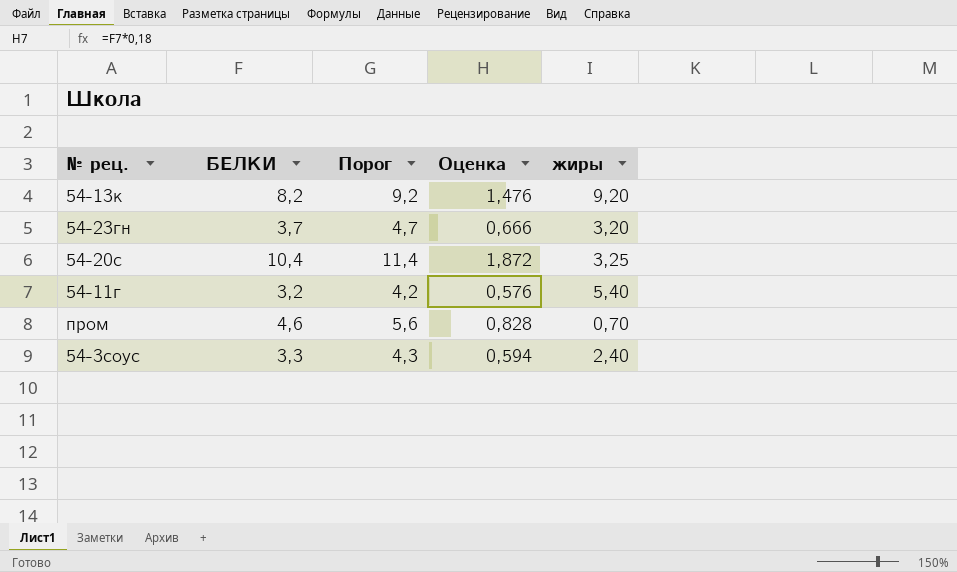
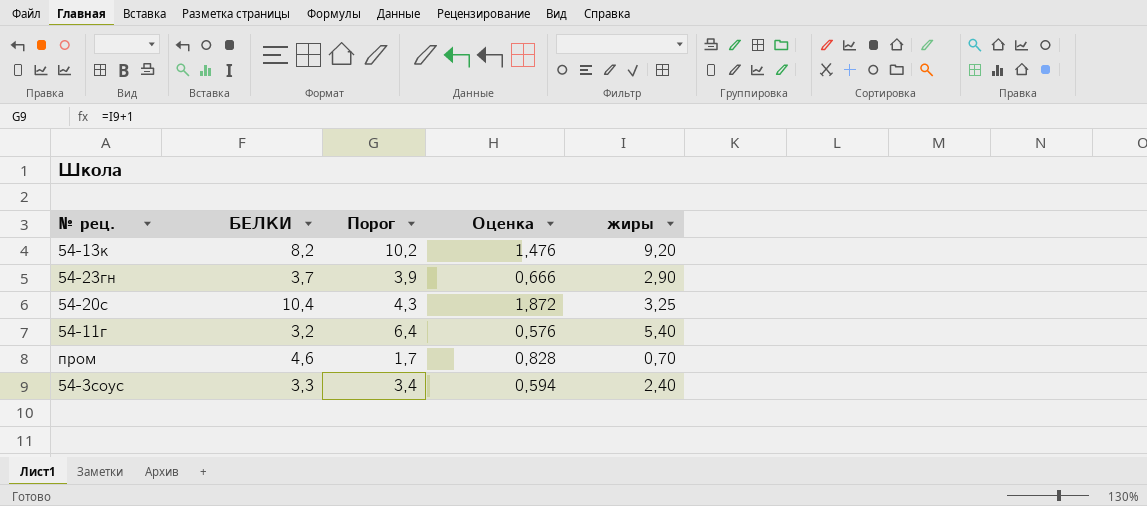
column Порог | formula: [БЕЛКИ] + 1 -> [жиры] + 1
54-23гн | жиры: 3,20 -> 2,90

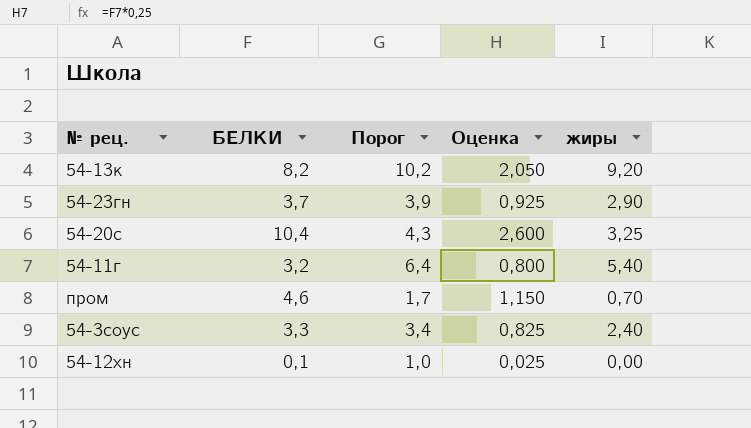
column Оценка | formula: [БЕЛКИ] * 0,18 -> [БЕЛКИ] * 0,25
row 54-12хн: none -> 0,1 | 1,0 | 0,025 | 0,00

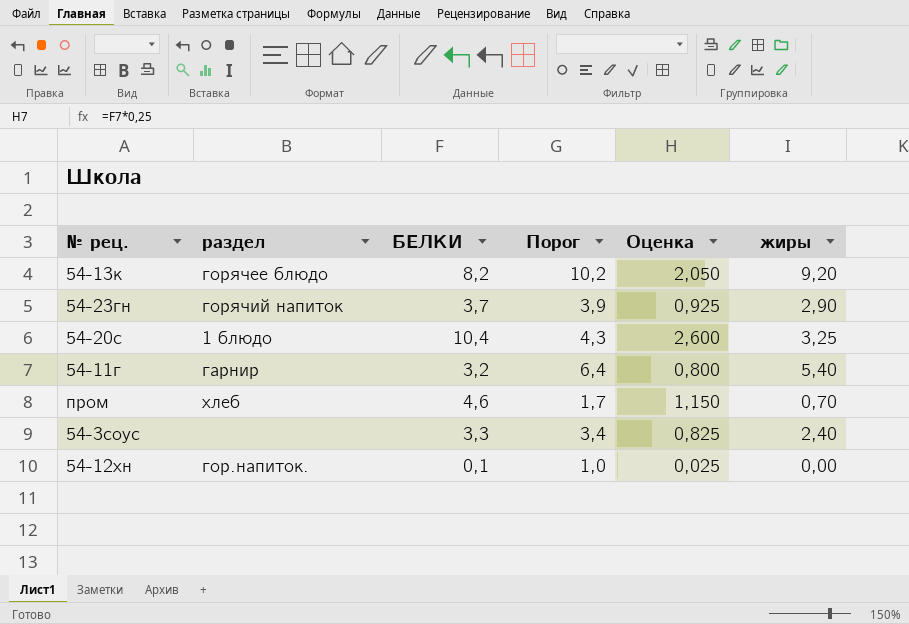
column раздел | position: none -> 2

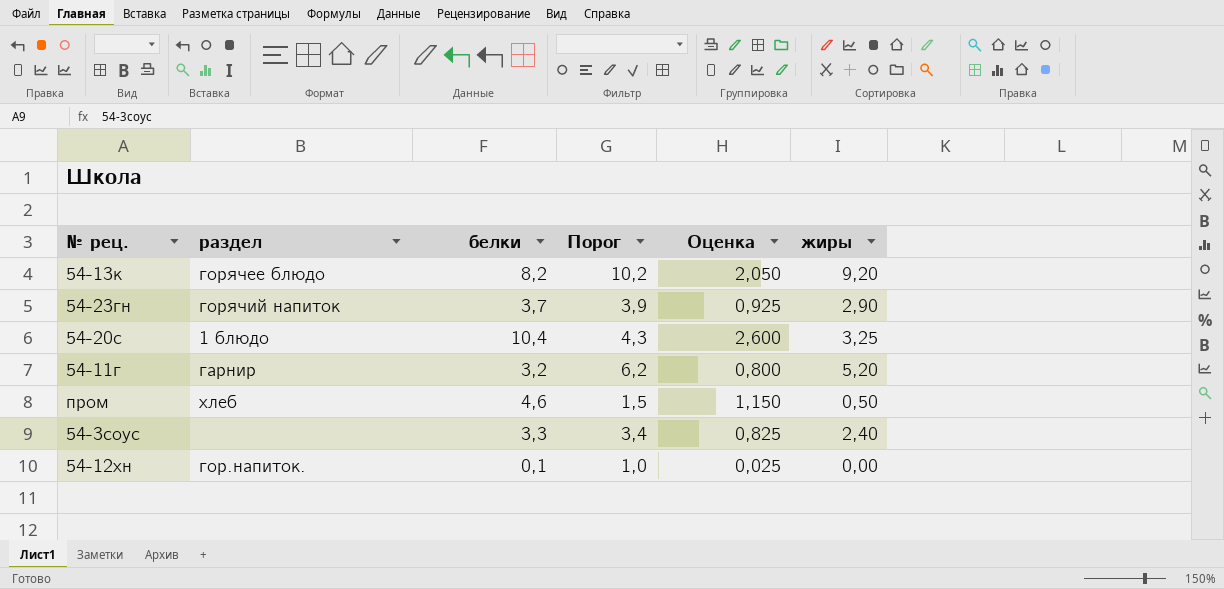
column name: БЕЛКИ -> белки
54-11г | Порог: 6,4 -> 6,2
54-11г | жиры: 5,40 -> 5,20
пром | Порог: 1,7 -> 1,5
пром | жиры: 0,70 -> 0,50

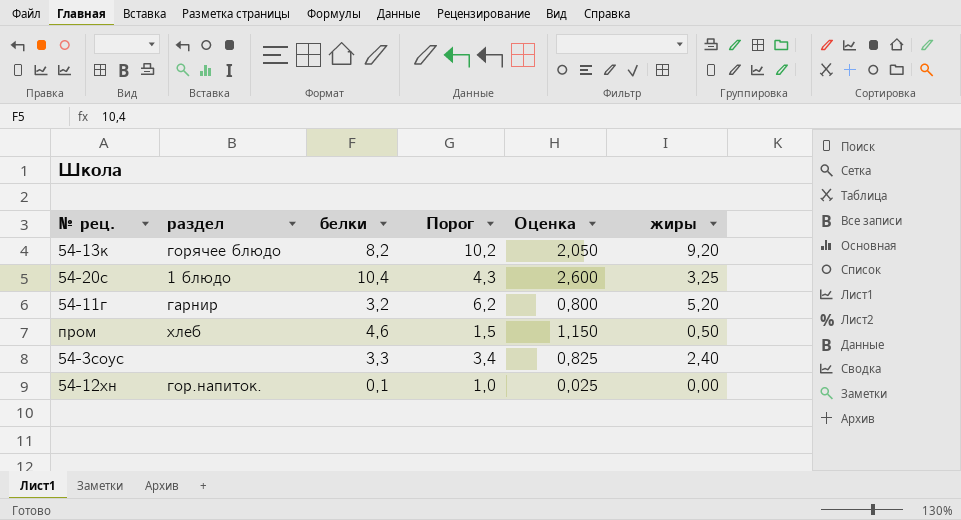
row 54-23гн: горячий напиток | 3,7 | 3,9 | 0,925 | 2,90 -> none

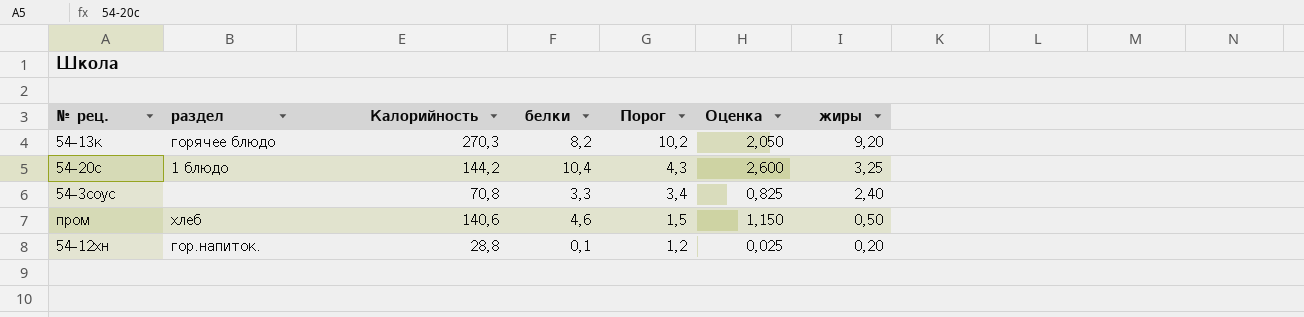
row order: none -> Порог descending
column Калорийность | position: none -> 3
row 54-11г: гарнир | 3,2 | 6,2 | 0,800 | 5,20 -> none
54-12хн | Порог: 1,0 -> 1,2
54-12хн | жиры: 0,00 -> 0,20

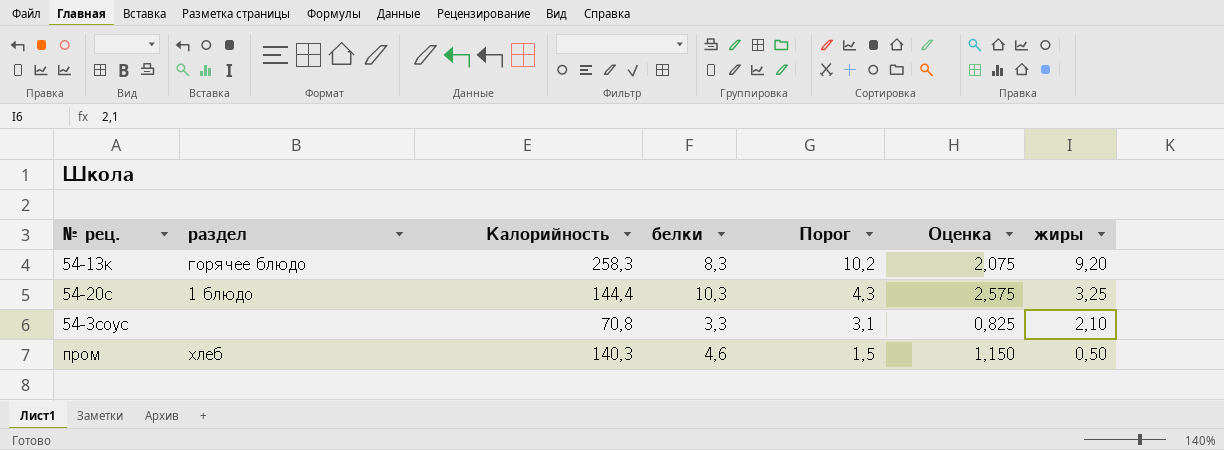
row 54-12хн: гор.напиток. | 28,8 | 0,1 | 1,2 | 0,025 | 0,20 -> none
54-13к | Калорийность: 270,3 -> 258,3
54-13к | белки: 8,2 -> 8,3
54-13к | Оценка: 2,050 -> 2,075
54-20с | Калорийность: 144,2 -> 144,4
54-20с | белки: 10,4 -> 10,3
54-20с | Оценка: 2,600 -> 2,575
54-3соус | Порог: 3,4 -> 3,1
54-3соус | жиры: 2,40 -> 2,10
пром | Калорийность: 140,6 -> 140,3

